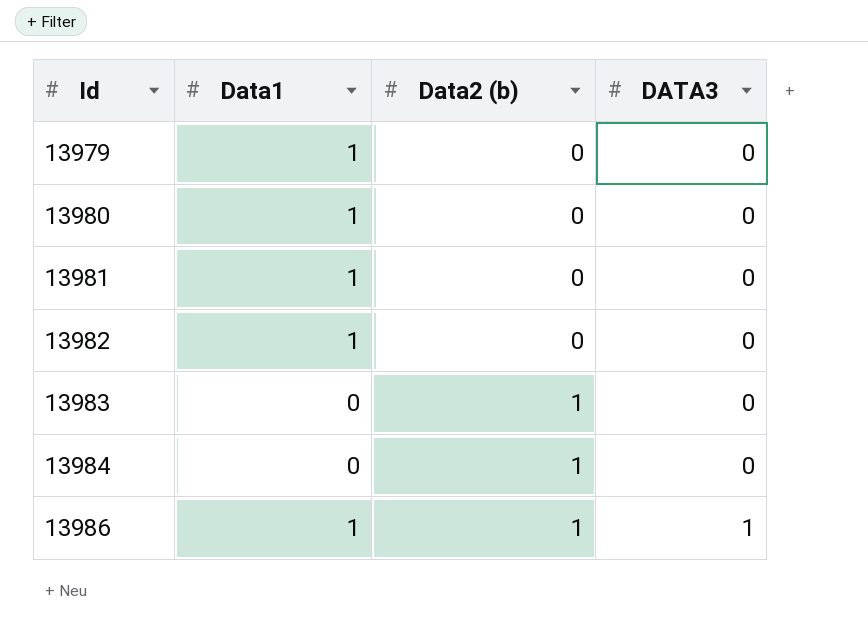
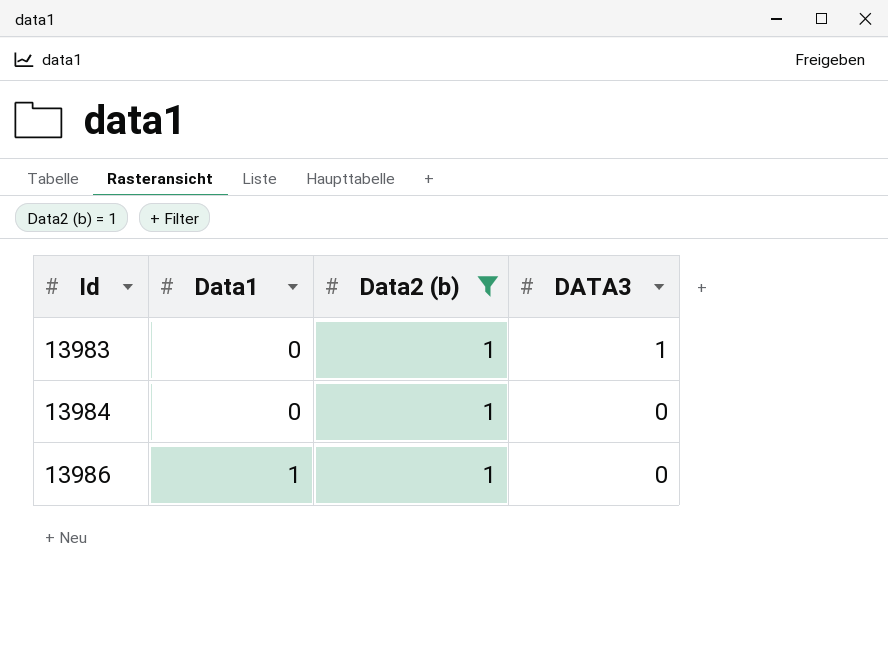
filter: none -> Data2 (b) = 1
13983 | DATA3: 0 -> 1
13986 | DATA3: 1 -> 0

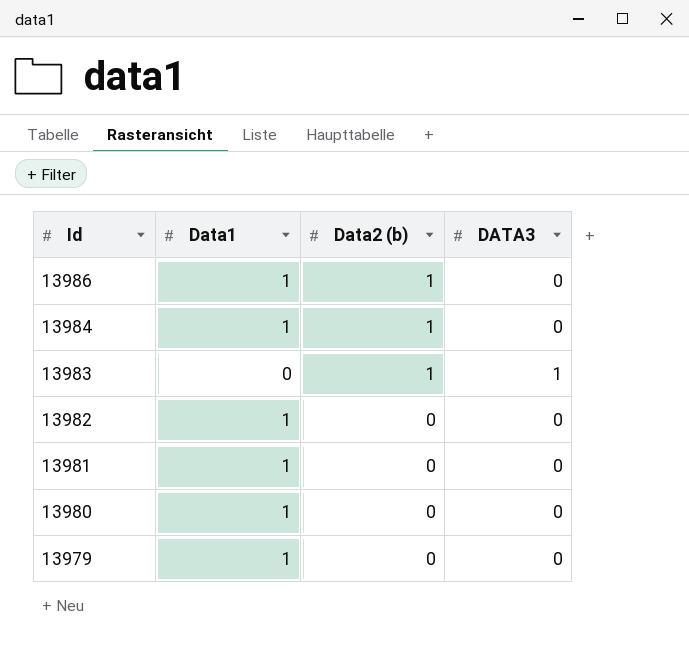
filter: Data2 (b) = 1 -> none
row order: Id ascending -> Id descending
13984 | Data1: 0 -> 1

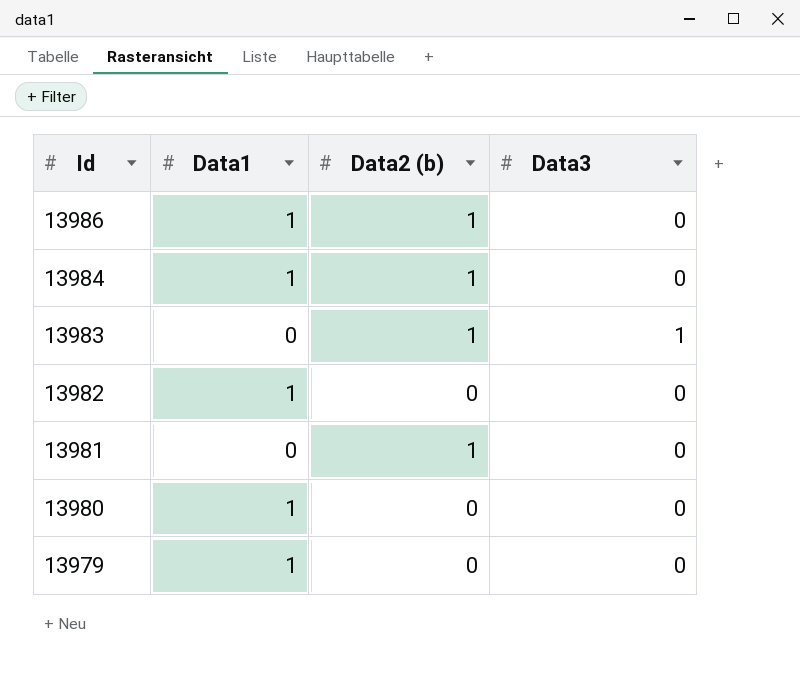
column name: DATA3 -> Data3
13981 | Data1: 1 -> 0
13981 | Data2 (b): 0 -> 1

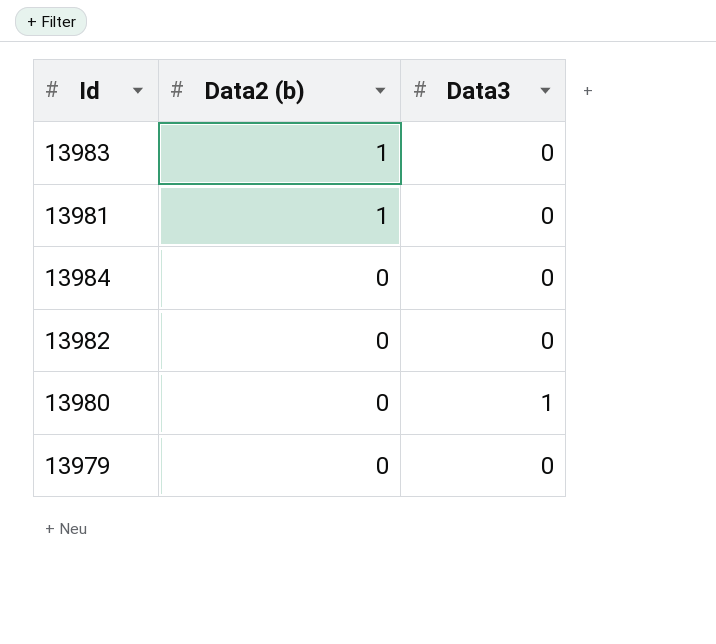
row order: Id descending -> Data2 (b) descending
column Data1 | position: 2 -> none
row 13986: 1 | 1 | 0 -> none
13983 | Data3: 1 -> 0
13984 | Data2 (b): 1 -> 0
13980 | Data3: 0 -> 1

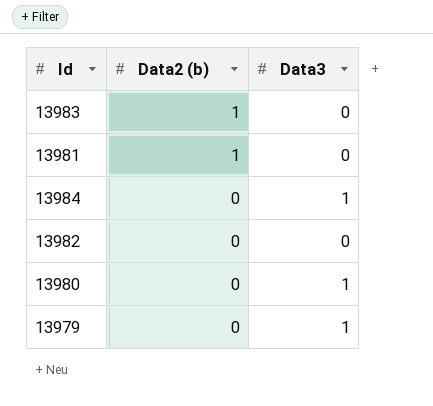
13984 | Data3: 0 -> 1
13979 | Data3: 0 -> 1

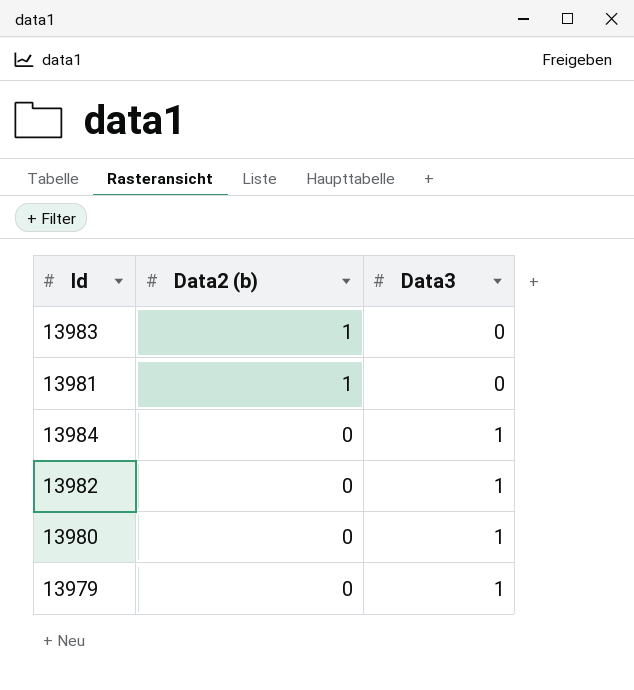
13982 | Data3: 0 -> 1

